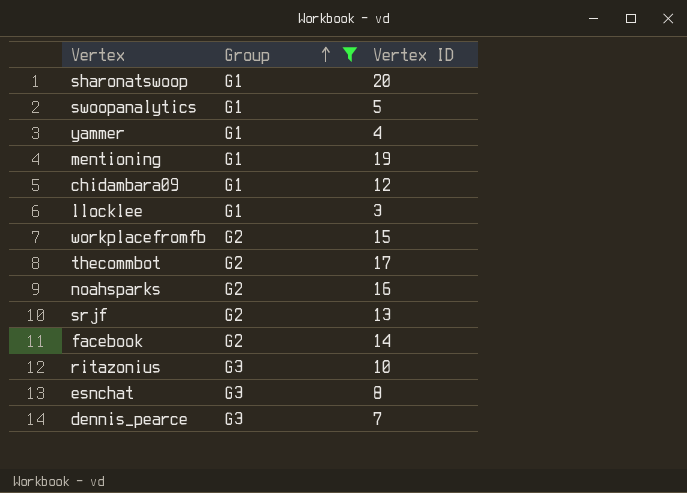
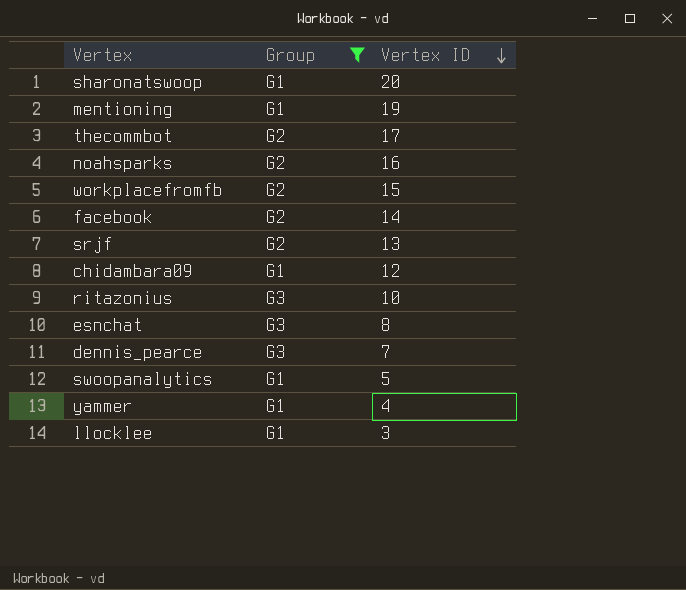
row order: Group ascending -> Vertex ID descending

